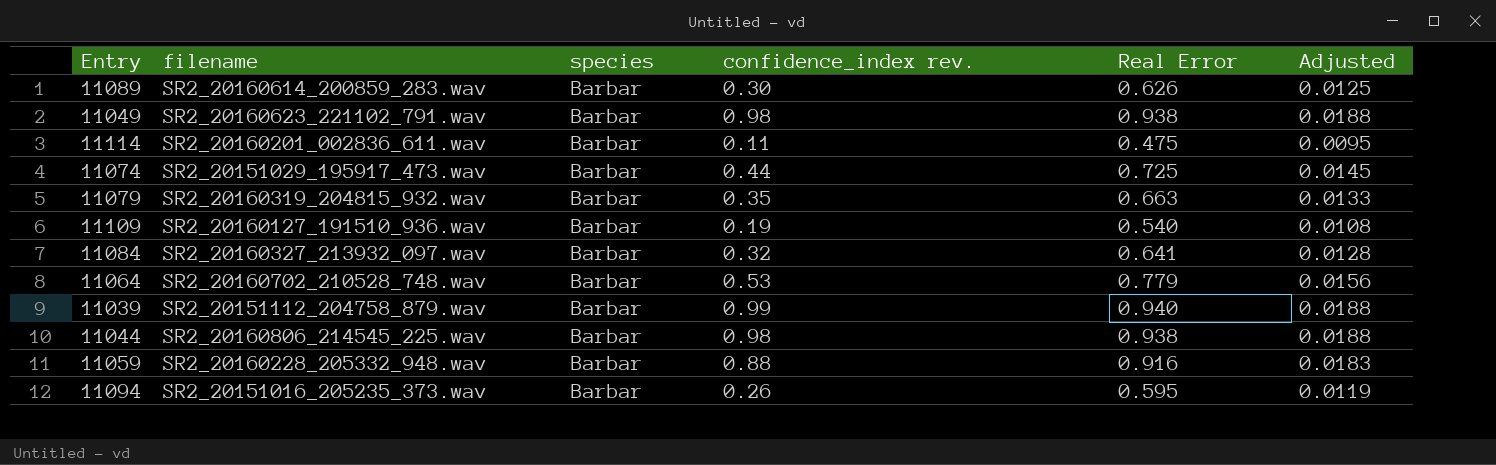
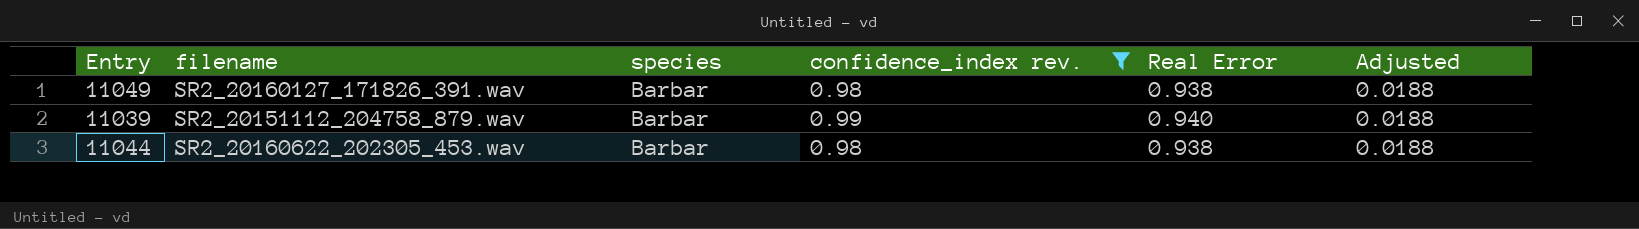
filter: none -> confidence_index rev. >= 0.98
11049 | filename: SR2_20160623_221102_791.wav -> SR2_20160127_171826_391.wav
11044 | filename: SR2_20160806_214545_225.wav -> SR2_20160622_202305_453.wav

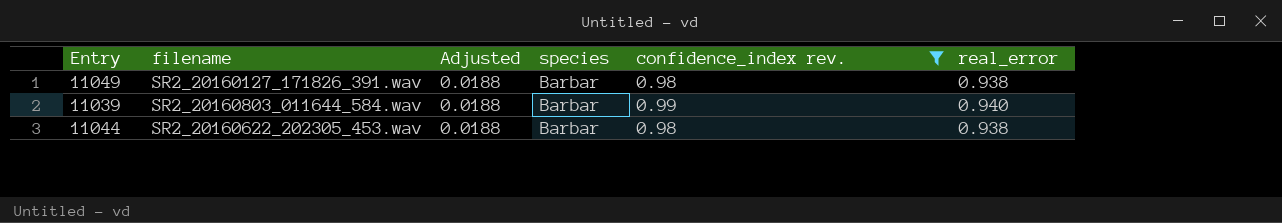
column Adjusted | position: 6 -> 3
column name: Real Error -> real_error
11039 | filename: SR2_20151112_204758_879.wav -> SR2_20160803_011644_584.wav

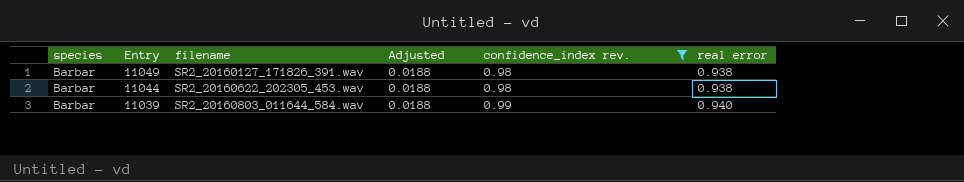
row order: none -> Entry descending
column species | position: 4 -> 1
column name: real_error -> real error

